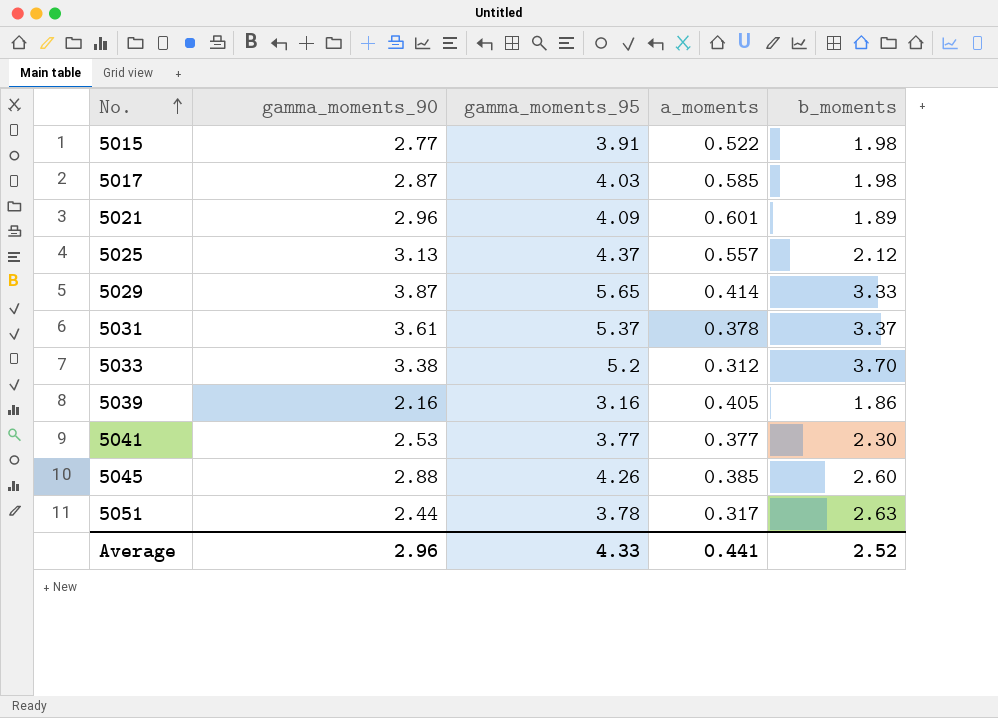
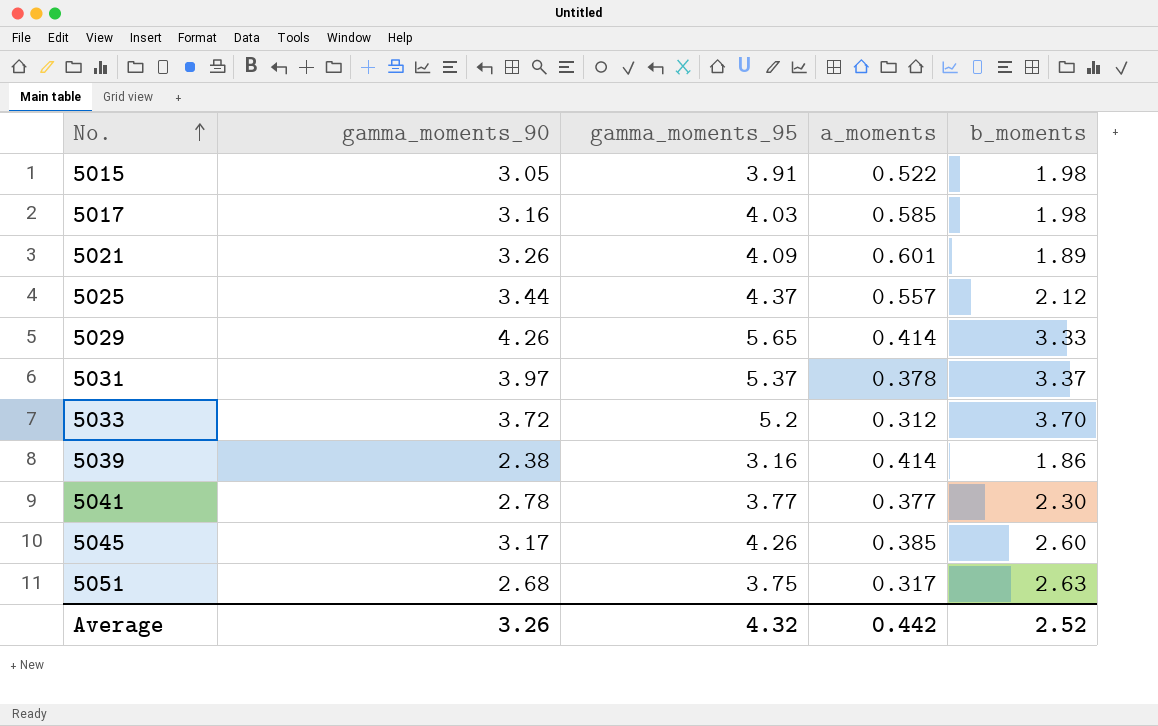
5015 | gamma_moments_90: 2.77 -> 3.05
5017 | gamma_moments_90: 2.87 -> 3.16
5021 | gamma_moments_90: 2.96 -> 3.26
5025 | gamma_moments_90: 3.13 -> 3.44
5029 | gamma_moments_90: 3.87 -> 4.26
5031 | gamma_moments_90: 3.61 -> 3.97
5033 | gamma_moments_90: 3.38 -> 3.72
5039 | gamma_moments_90: 2.16 -> 2.38
5039 | a_moments: 0.405 -> 0.414
5041 | gamma_moments_90: 2.53 -> 2.78
5045 | gamma_moments_90: 2.88 -> 3.17
5051 | gamma_moments_90: 2.44 -> 2.68
5051 | gamma_moments_95: 3.78 -> 3.75
Average | gamma_moments_90: 2.96 -> 3.26
Average | gamma_moments_95: 4.33 -> 4.32
Average | a_moments: 0.441 -> 0.442

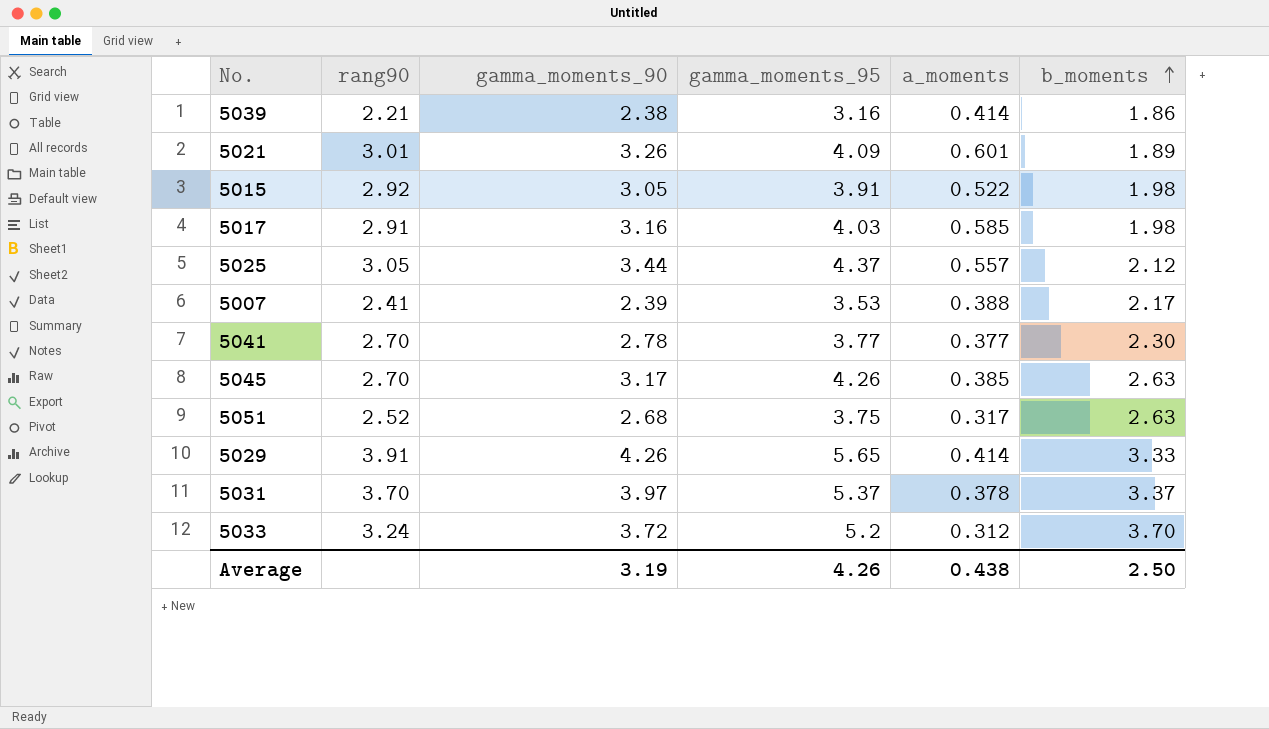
row order: No. ascending -> b_moments ascending
column rang90 | position: none -> 2
row 5007: none -> 2.41 | 2.39 | 3.53 | 0.388 | 2.17
5045 | b_moments: 2.60 -> 2.63
Average | gamma_moments_90: 3.26 -> 3.19
Average | gamma_moments_95: 4.32 -> 4.26
Average | a_moments: 0.442 -> 0.438
Average | b_moments: 2.52 -> 2.50

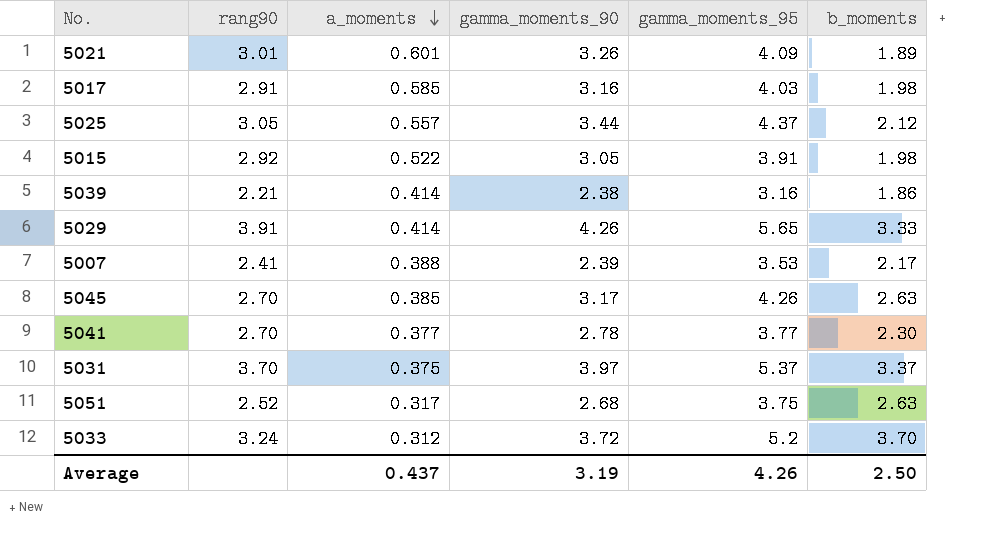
row order: b_moments ascending -> a_moments descending
column a_moments | position: 5 -> 3
5031 | a_moments: 0.378 -> 0.375
Average | a_moments: 0.438 -> 0.437

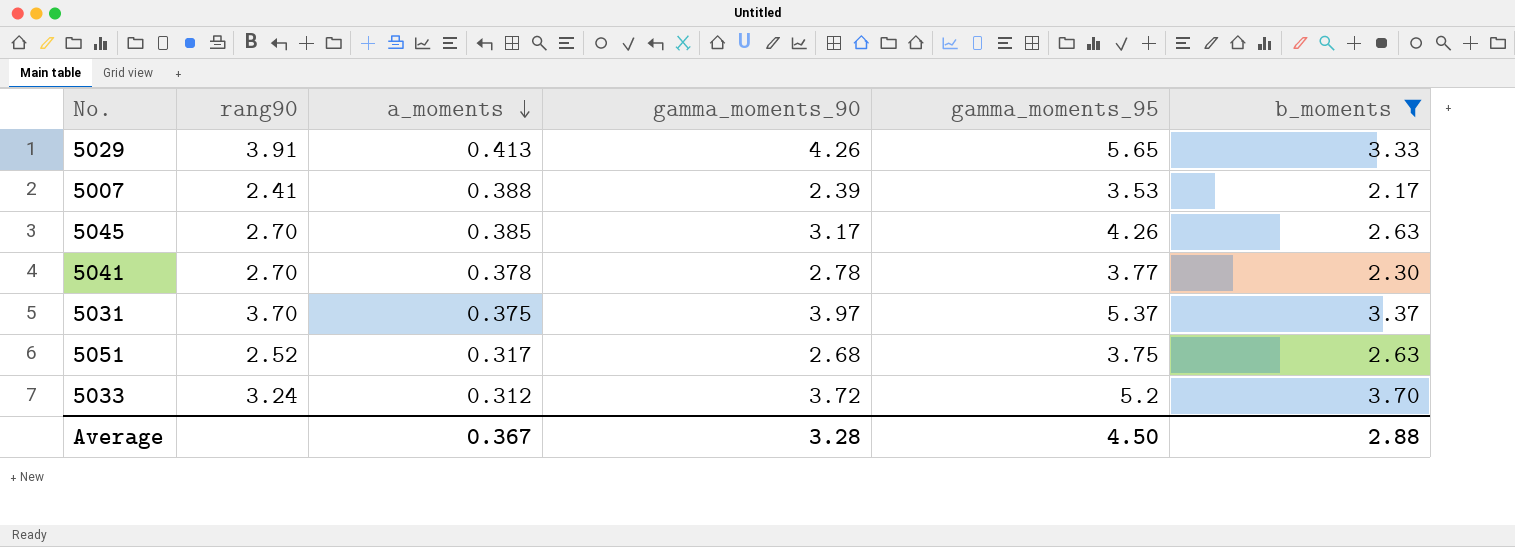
filter: none -> b_moments >= 2.17
5029 | a_moments: 0.414 -> 0.413
5041 | a_moments: 0.377 -> 0.378
Average | a_moments: 0.437 -> 0.367
Average | gamma_moments_90: 3.19 -> 3.28
Average | gamma_moments_95: 4.26 -> 4.50
Average | b_moments: 2.50 -> 2.88

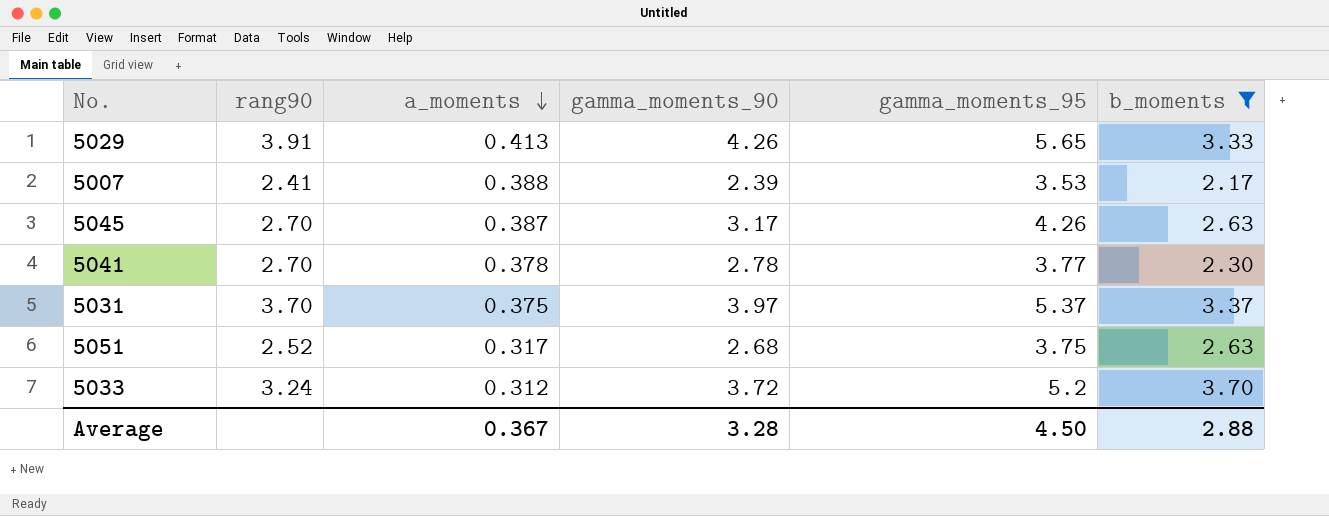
5045 | a_moments: 0.385 -> 0.387

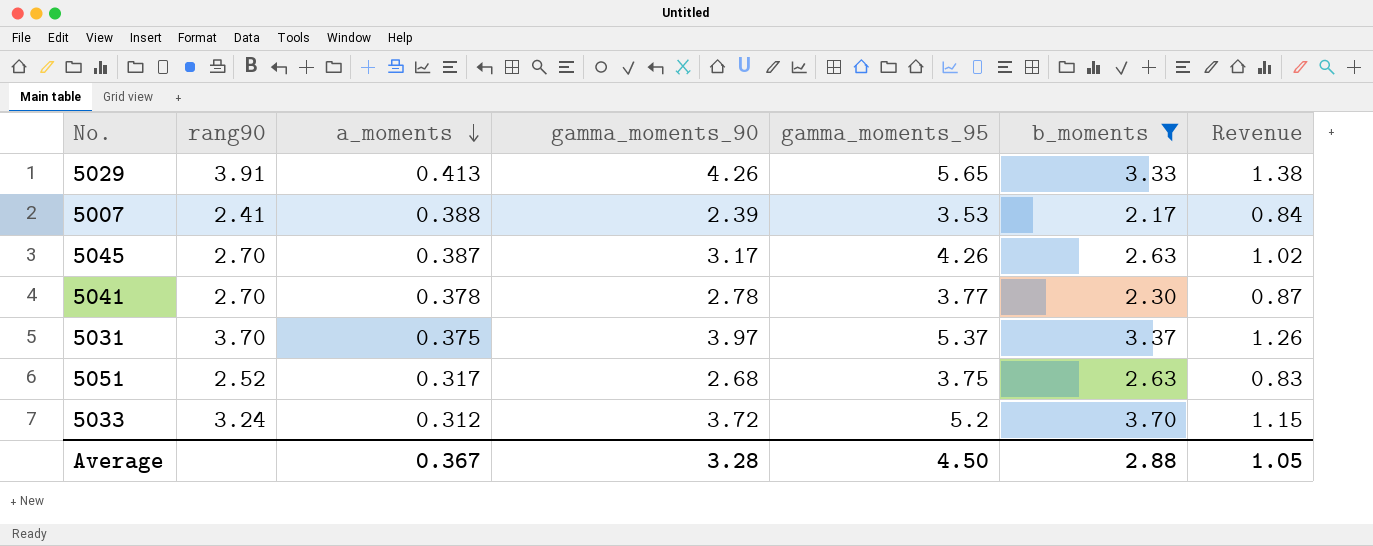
column Revenue | formula: none -> [a_moments] * [b_moments]

